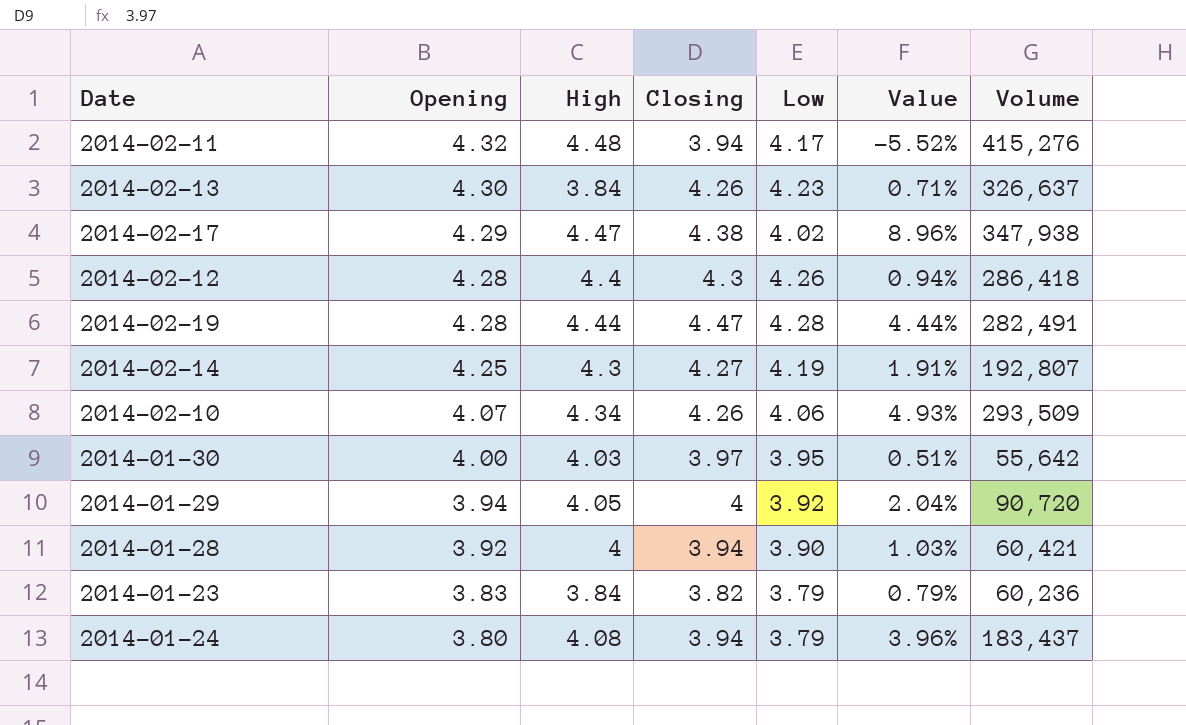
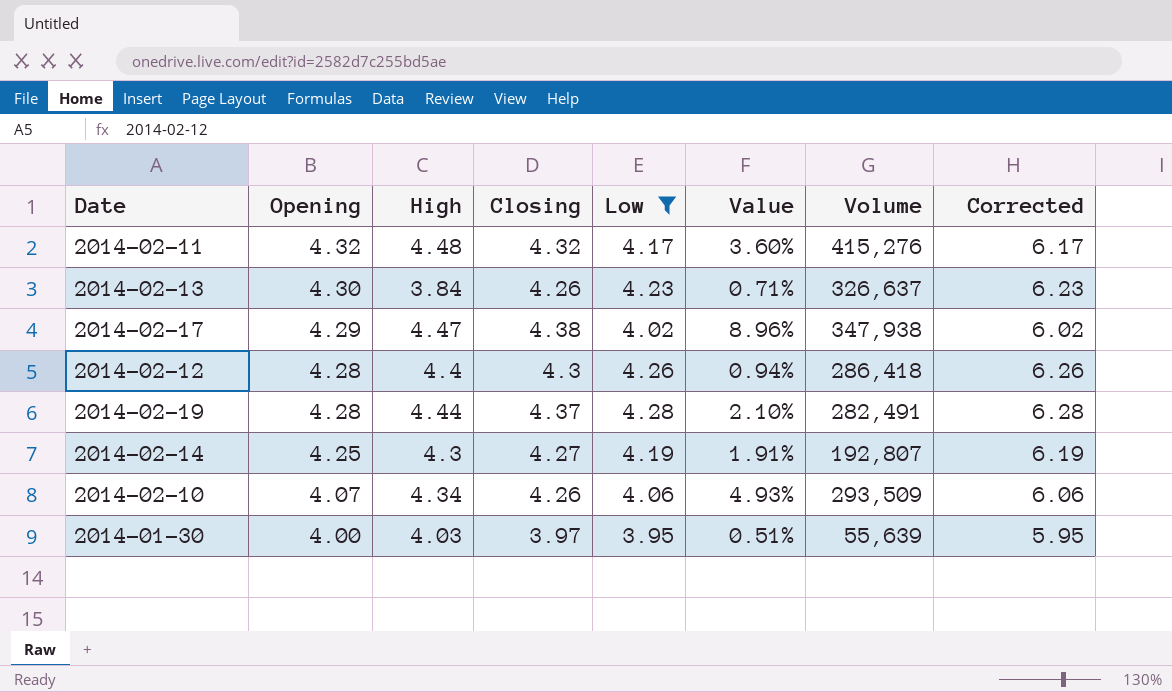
filter: none -> Low >= 3.95
column Corrected | formula: none -> [Low] + 2
2014-02-11 | Closing: 3.94 -> 4.32
2014-02-11 | Value: -5.52% -> 3.60%
2014-02-19 | Closing: 4.47 -> 4.37
2014-02-19 | Value: 4.44% -> 2.10%
2014-01-30 | Volume: 55,642 -> 55,639

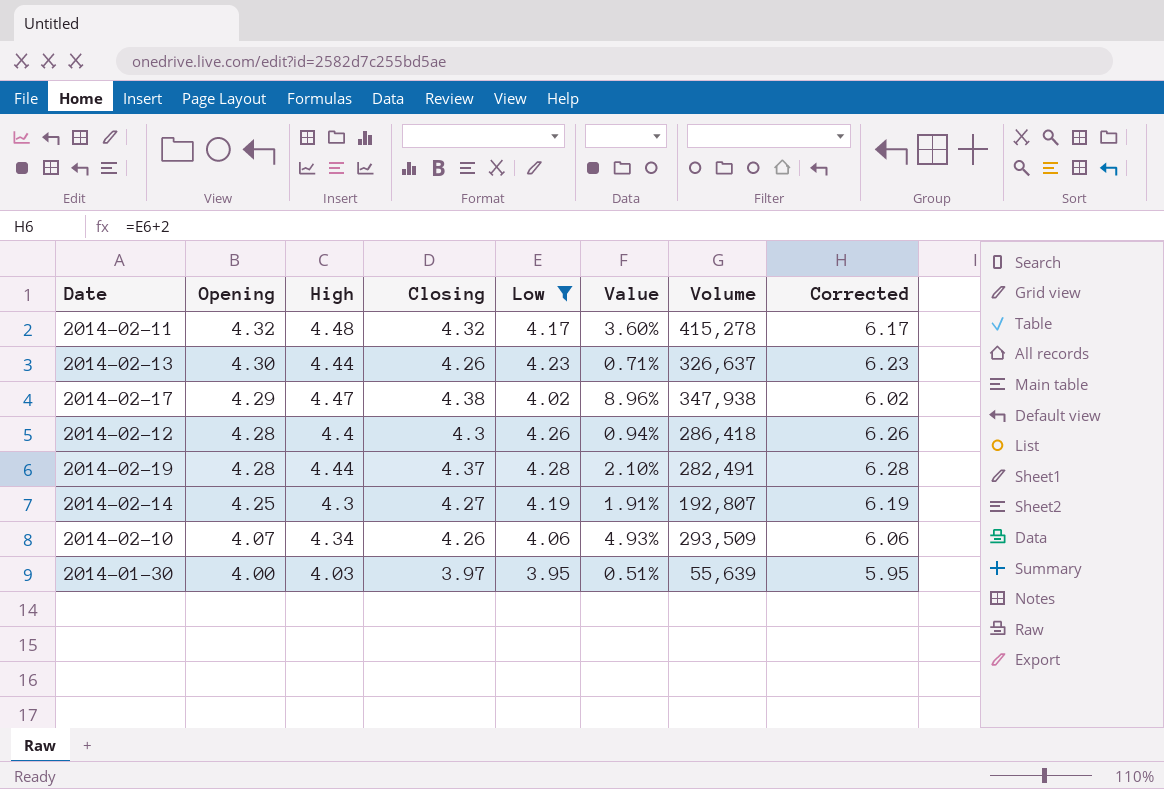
2014-02-11 | Volume: 415,276 -> 415,278
2014-02-13 | High: 3.84 -> 4.44

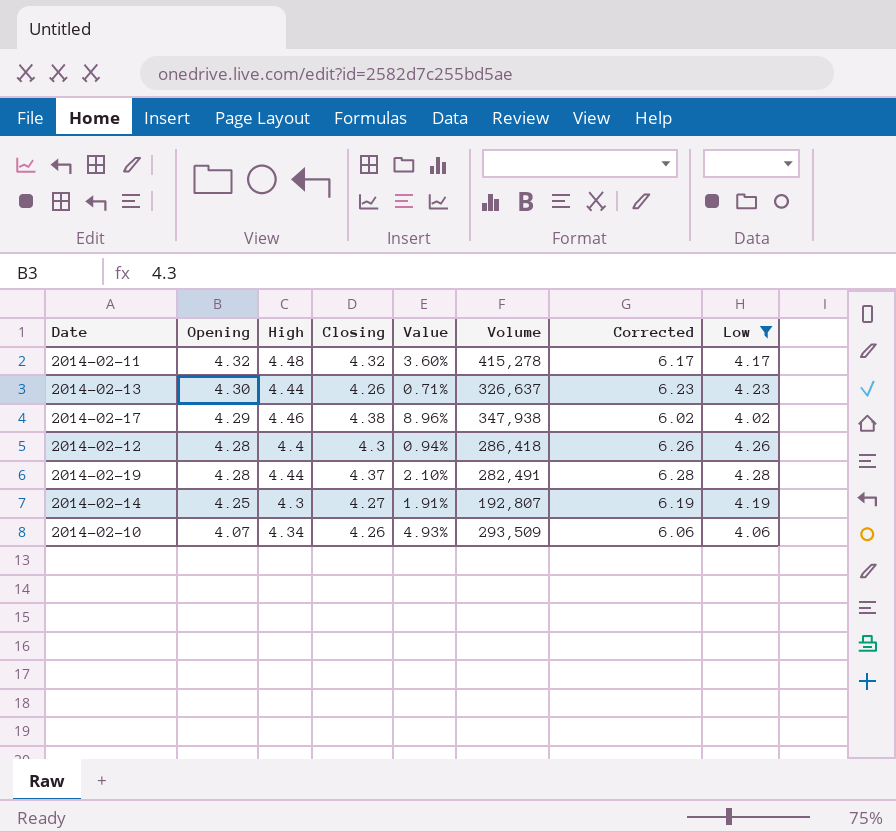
column Low | position: 5 -> 8
row 2014-01-30: 4.00 | 4.03 | 3.97 | 3.95 | 0.51% | 55,639 | 5.95 -> none
2014-02-17 | High: 4.47 -> 4.46

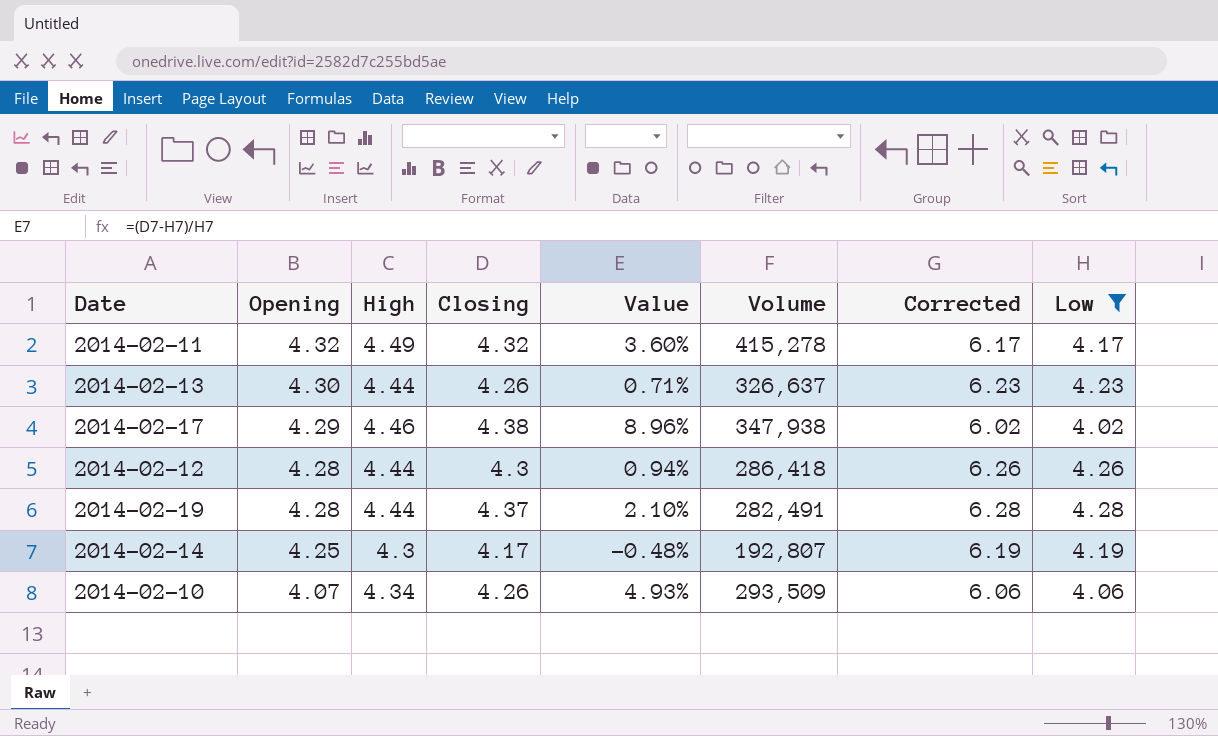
2014-02-11 | High: 4.48 -> 4.49
2014-02-12 | High: 4.4 -> 4.44
2014-02-14 | Closing: 4.27 -> 4.17
2014-02-14 | Value: 1.91% -> -0.48%

